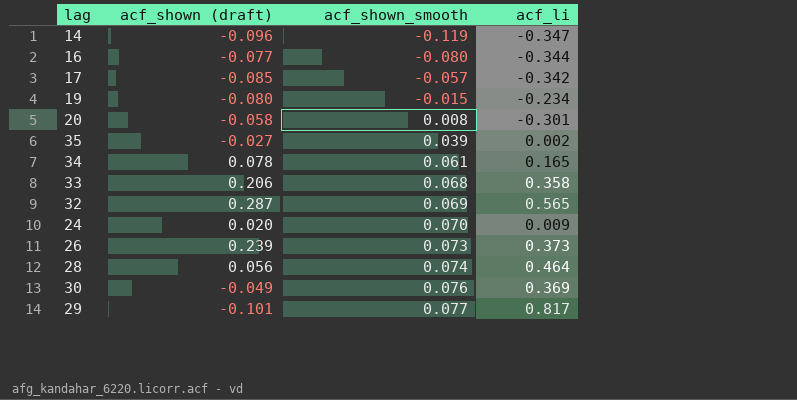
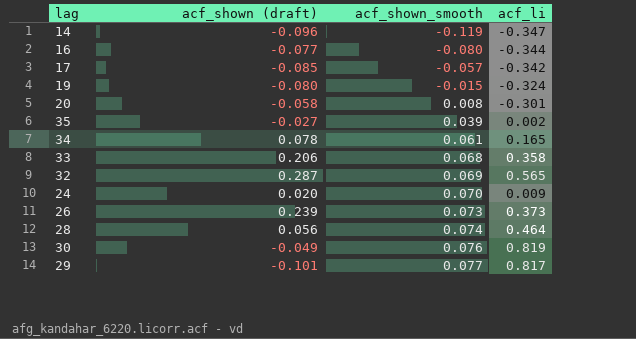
19 | acf_li: -0.234 -> -0.324
30 | acf_li: 0.369 -> 0.819

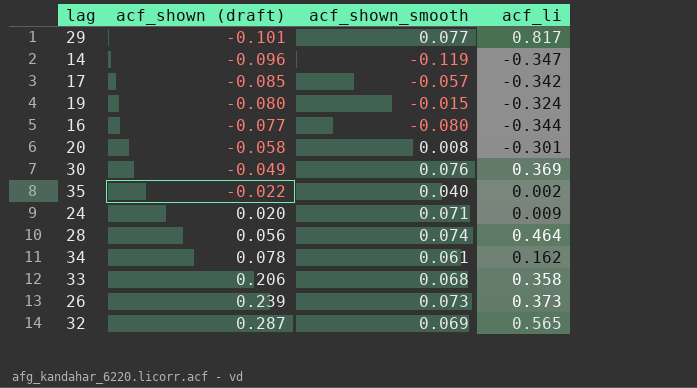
row order: acf_shown_smooth ascending -> acf_shown (draft) ascending
30 | acf_li: 0.819 -> 0.369
35 | acf_shown (draft): -0.027 -> -0.022
35 | acf_shown_smooth: 0.039 -> 0.040
24 | acf_shown_smooth: 0.070 -> 0.071
34 | acf_li: 0.165 -> 0.162

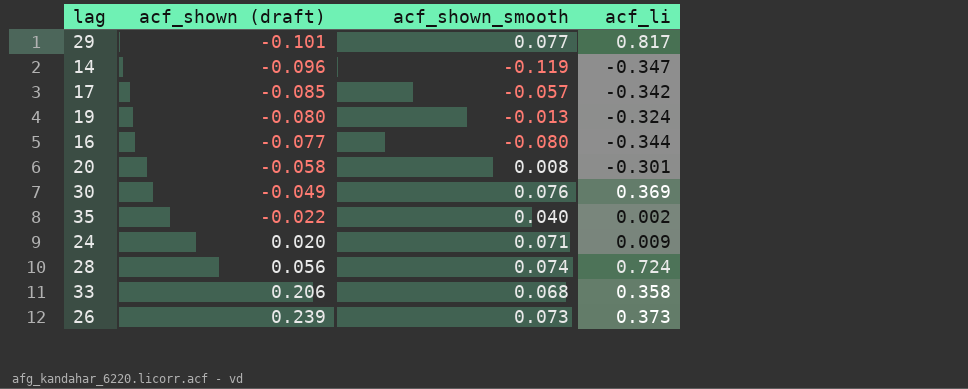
row 34: 0.078 | 0.061 | 0.162 -> none
row 32: 0.287 | 0.069 | 0.565 -> none
19 | acf_shown_smooth: -0.015 -> -0.013
28 | acf_li: 0.464 -> 0.724

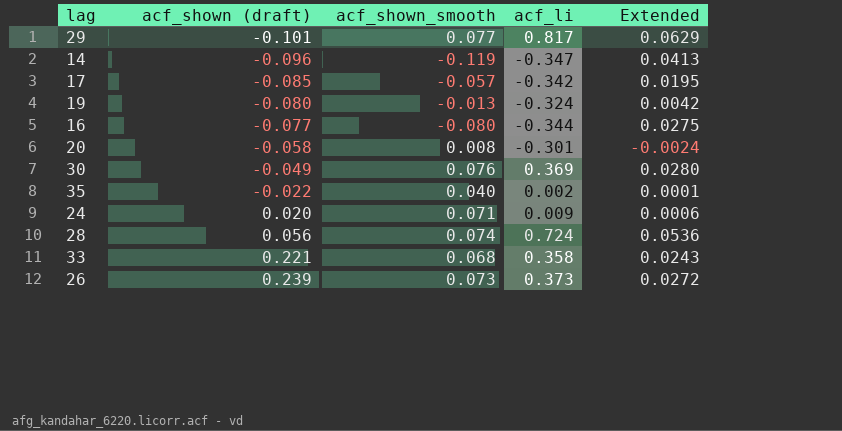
column Extended | formula: none -> [acf_shown_smooth] * [acf_li]
33 | acf_shown (draft): 0.206 -> 0.221

